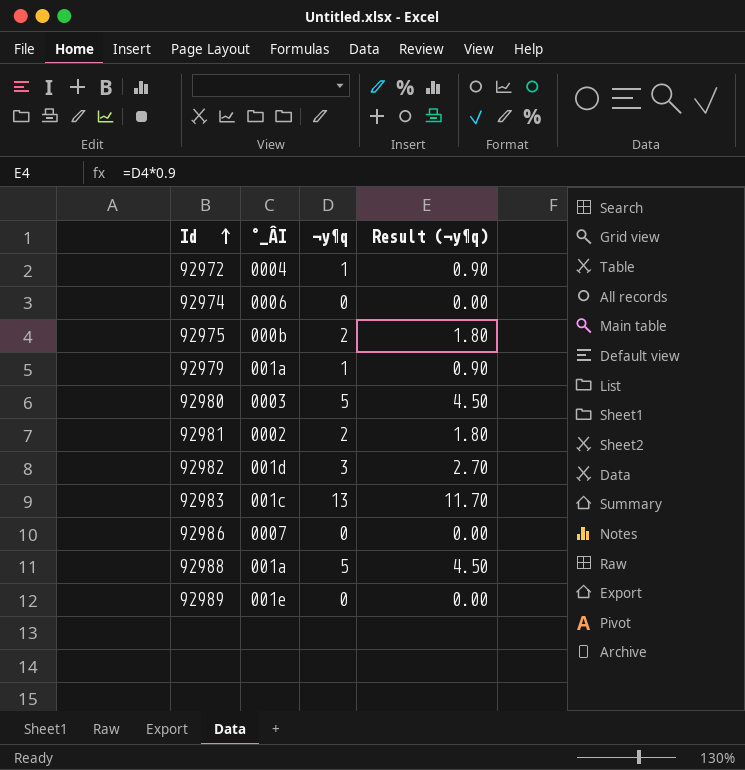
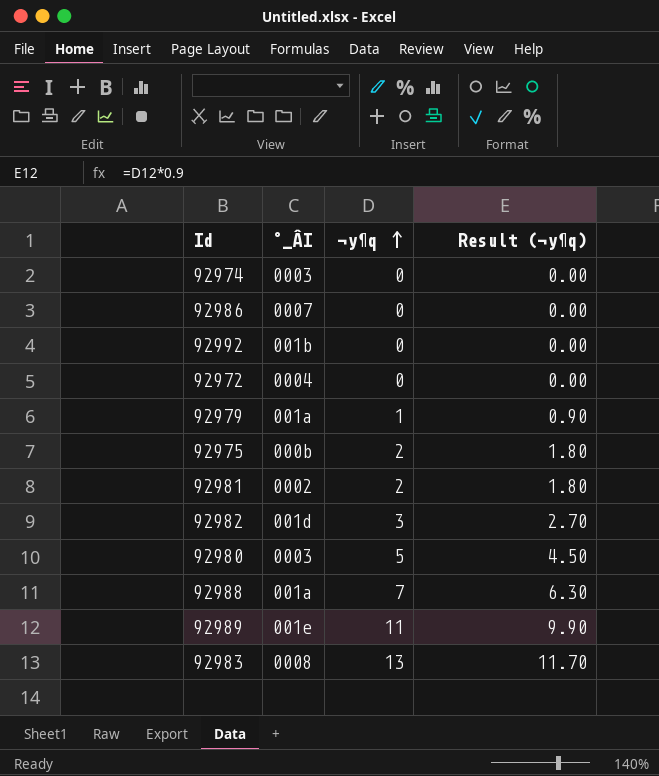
row order: Id ascending -> ¬y¶q ascending
92974 | °_ÂI: 0006 -> 0003
row 92992: none -> 001b | 0 | 0.00
92972 | ¬y¶q: 1 -> 0
92972 | Result (¬y¶q): 0.90 -> 0.00
92988 | ¬y¶q: 5 -> 7
92988 | Result (¬y¶q): 4.50 -> 6.30
92989 | ¬y¶q: 0 -> 11
92989 | Result (¬y¶q): 0.00 -> 9.90
92983 | °_ÂI: 001c -> 0008

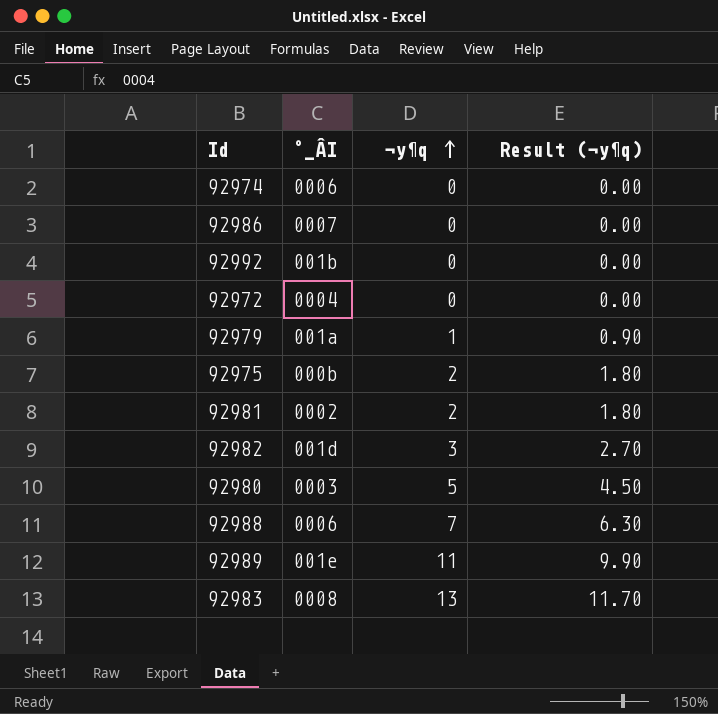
92974 | °_ÂI: 0003 -> 0006
92988 | °_ÂI: 001a -> 0006

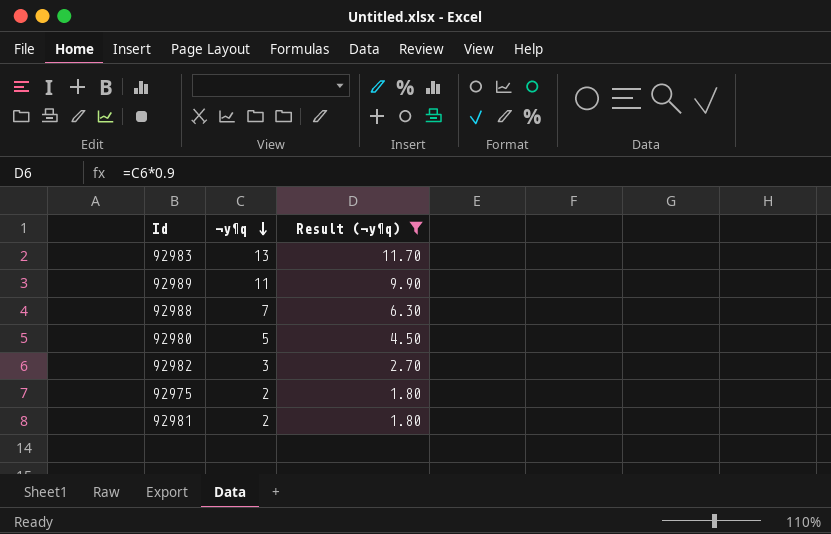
filter: none -> Result (¬y¶q) >= 1.80
row order: ¬y¶q ascending -> ¬y¶q descending
column °_ÂI | position: 2 -> none

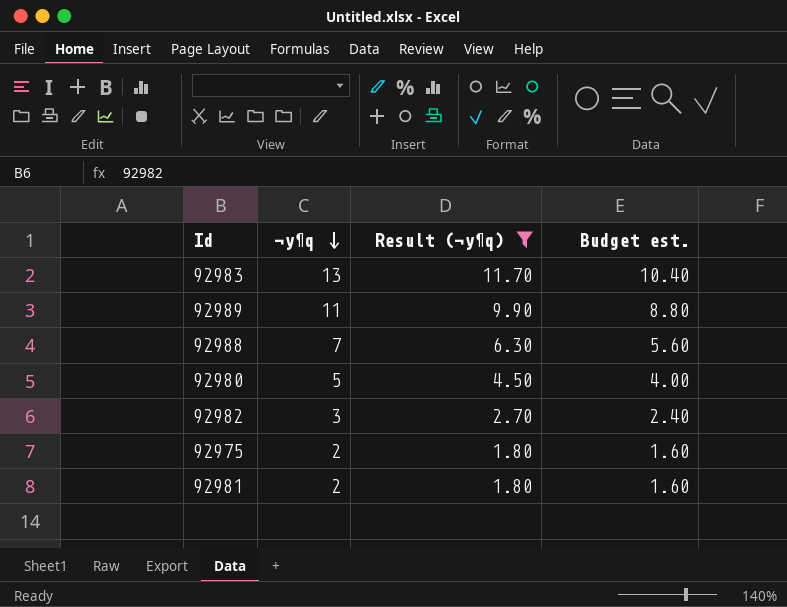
column Budget est. | formula: none -> [¬y¶q] * 0.8

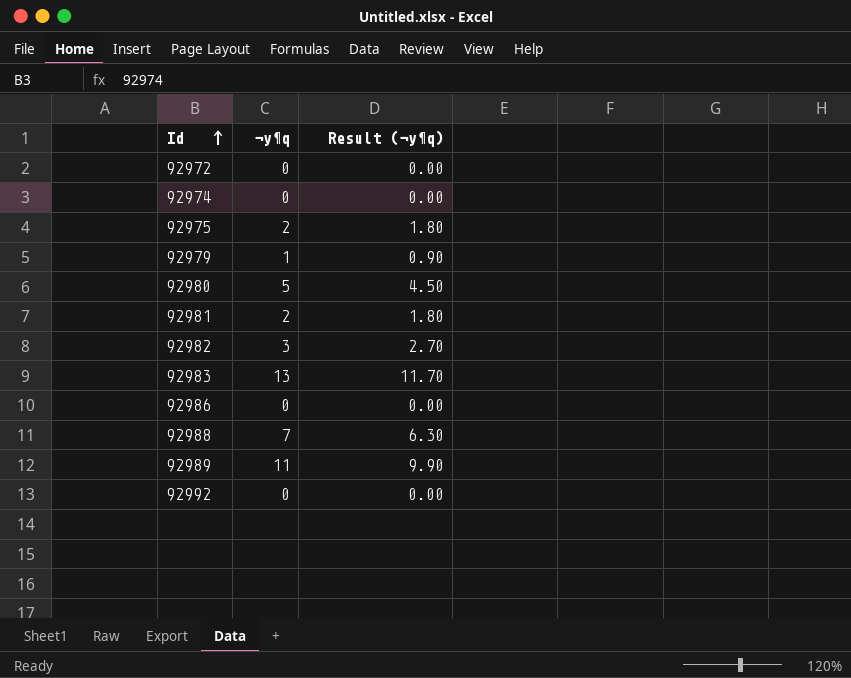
filter: Result (¬y¶q) >= 1.80 -> none
row order: ¬y¶q descending -> Id ascending
column Budget est. | formula: [¬y¶q] * 0.8 -> none

